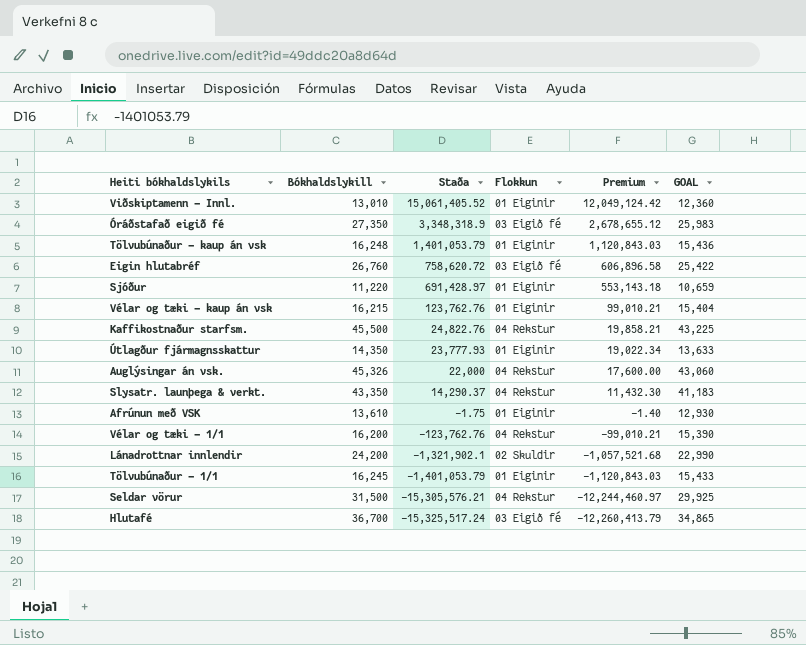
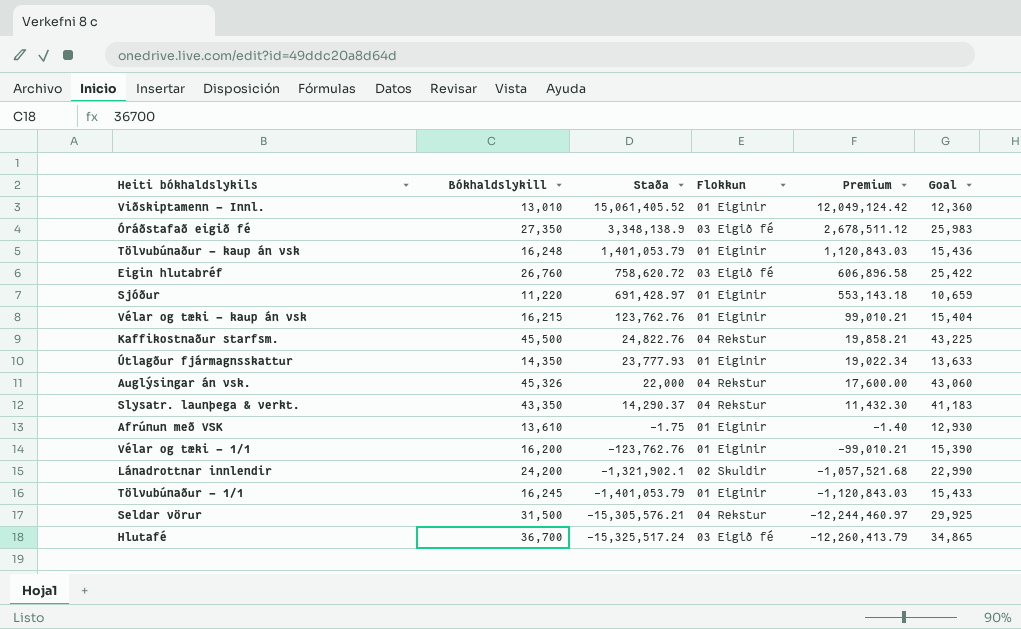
column name: GOAL -> Goal
Óráðstafað eigið fé | Staða: 3,348,318.9 -> 3,348,138.9
Óráðstafað eigið fé | Premium: 2,678,655.12 -> 2,678,511.12
Vélar og tæki - 1/1 | Flokkun: 04 Rekstur -> 01 Eiginir

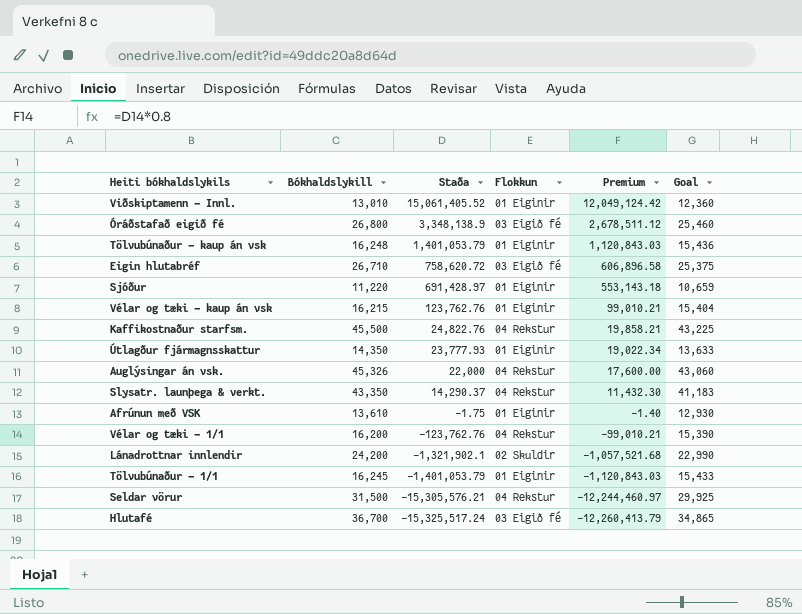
Óráðstafað eigið fé | Bókhaldslykill: 27,350 -> 26,800
Óráðstafað eigið fé | Goal: 25,983 -> 25,460
Eigin hlutabréf | Bókhaldslykill: 26,760 -> 26,710
Eigin hlutabréf | Goal: 25,422 -> 25,375
Vélar og tæki - 1/1 | Flokkun: 01 Eiginir -> 04 Rekstur

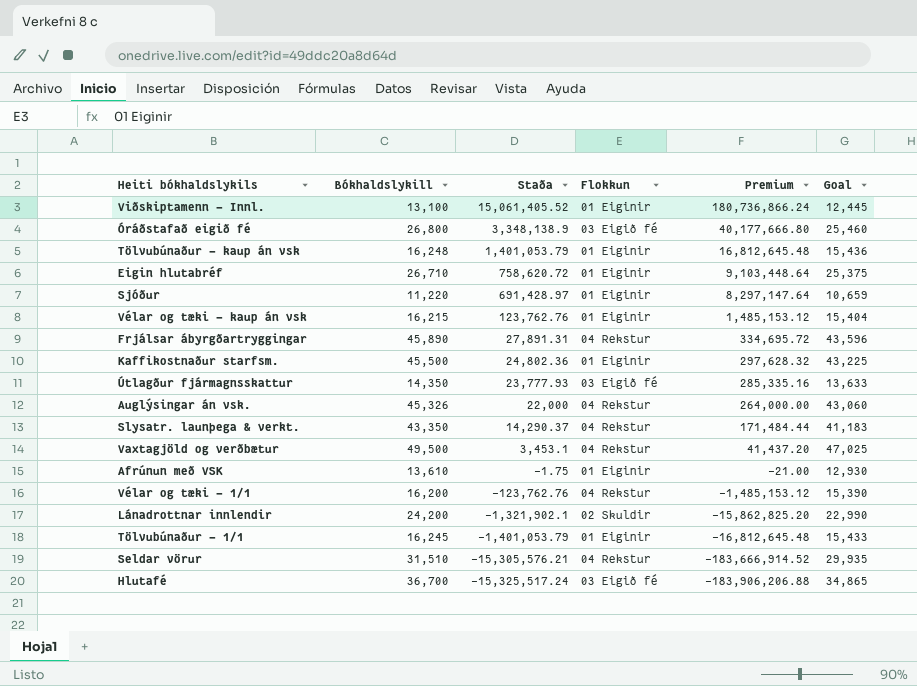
column Premium | formula: [Staða] * 0.8 -> [Staða] * 12
Viðskiptamenn - Innl. | Bókhaldslykill: 13,010 -> 13,100
Viðskiptamenn - Innl. | Goal: 12,360 -> 12,445
Eigin hlutabréf | Flokkun: 03 Eigið fé -> 01 Eiginir
row Frjálsar ábyrgðartryggingar: none -> 45,890 | 27,891.31 | 04 Rekstur | 334,695.72 | 43,596
Kaffikostnaður starfsm. | Staða: 24,822.76 -> 24,802.36
Kaffikostnaður starfsm. | Flokkun: 04 Rekstur -> 01 Eiginir
Útlagður fjármagnsskattur | Flokkun: 01 Eiginir -> 03 Eigið fé
row Vaxtagjöld og verðbætur: none -> 49,500 | 3,453.1 | 04 Rekstur | 41,437.20 | 47,025
Seldar vörur | Bókhaldslykill: 31,500 -> 31,510
Seldar vörur | Goal: 29,925 -> 29,935

